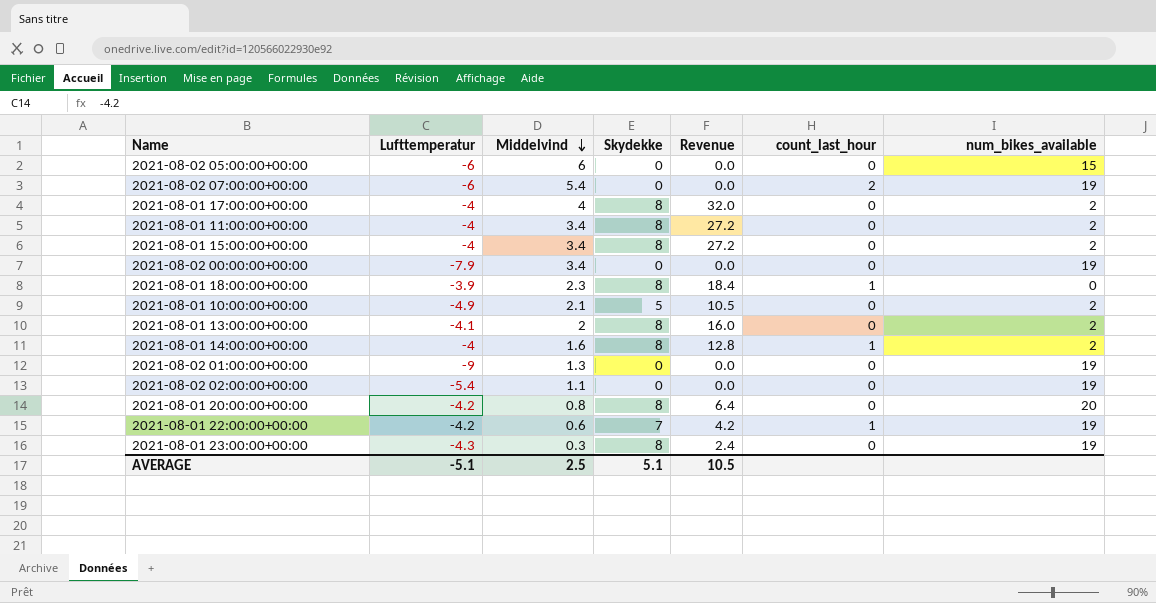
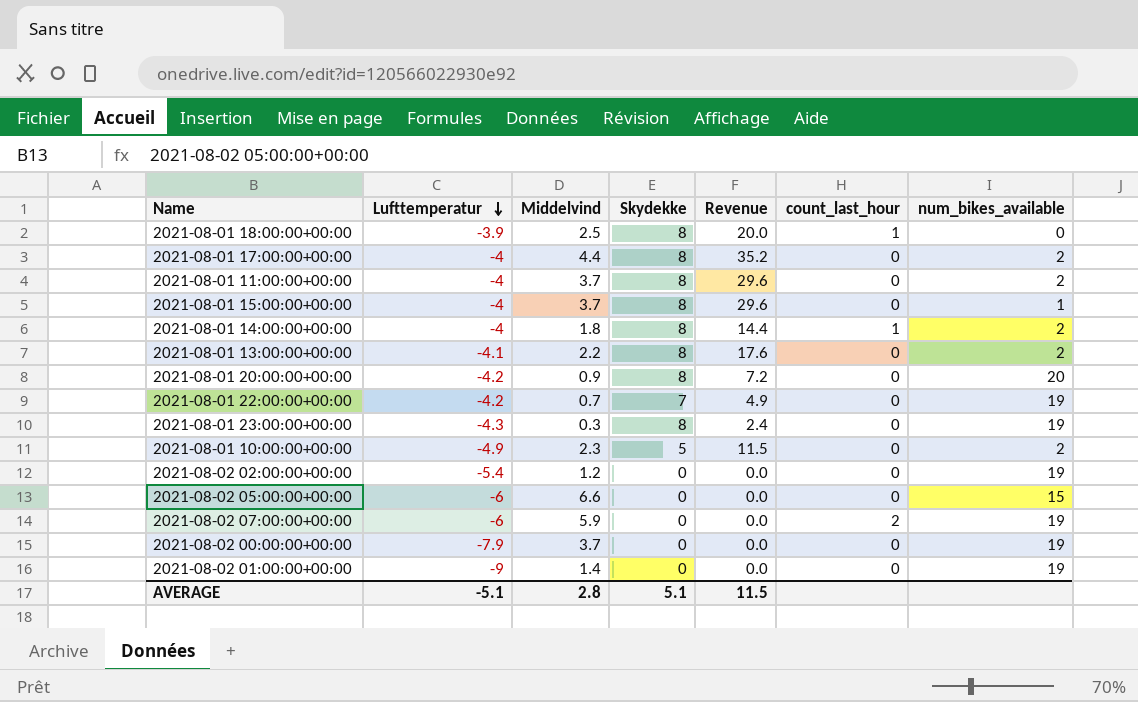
row order: Middelvind descending -> Lufttemperatur descending
2021-08-01 18:00:00+00:00 | Middelvind: 2.3 -> 2.5
2021-08-01 18:00:00+00:00 | Revenue: 18.4 -> 20.0
2021-08-01 17:00:00+00:00 | Middelvind: 4 -> 4.4
2021-08-01 17:00:00+00:00 | Revenue: 32.0 -> 35.2
2021-08-01 11:00:00+00:00 | Middelvind: 3.4 -> 3.7
2021-08-01 11:00:00+00:00 | Revenue: 27.2 -> 29.6
2021-08-01 15:00:00+00:00 | Middelvind: 3.4 -> 3.7
2021-08-01 15:00:00+00:00 | Revenue: 27.2 -> 29.6
2021-08-01 15:00:00+00:00 | num_bikes_available: 2 -> 1
2021-08-01 14:00:00+00:00 | Middelvind: 1.6 -> 1.8
2021-08-01 14:00:00+00:00 | Revenue: 12.8 -> 14.4
2021-08-01 13:00:00+00:00 | Middelvind: 2 -> 2.2
2021-08-01 13:00:00+00:00 | Revenue: 16.0 -> 17.6
2021-08-01 20:00:00+00:00 | Middelvind: 0.8 -> 0.9
2021-08-01 20:00:00+00:00 | Revenue: 6.4 -> 7.2
2021-08-01 22:00:00+00:00 | Middelvind: 0.6 -> 0.7
2021-08-01 22:00:00+00:00 | Revenue: 4.2 -> 4.9
2021-08-01 22:00:00+00:00 | count_last_hour: 1 -> 0
2021-08-01 10:00:00+00:00 | Middelvind: 2.1 -> 2.3
2021-08-01 10:00:00+00:00 | Revenue: 10.5 -> 11.5
2021-08-02 02:00:00+00:00 | Middelvind: 1.1 -> 1.2
2021-08-02 05:00:00+00:00 | Middelvind: 6 -> 6.6
2021-08-02 07:00:00+00:00 | Middelvind: 5.4 -> 5.9
2021-08-02 00:00:00+00:00 | Middelvind: 3.4 -> 3.7
2021-08-02 01:00:00+00:00 | Middelvind: 1.3 -> 1.4
AVERAGE | Middelvind: 2.5 -> 2.8
AVERAGE | Revenue: 10.5 -> 11.5

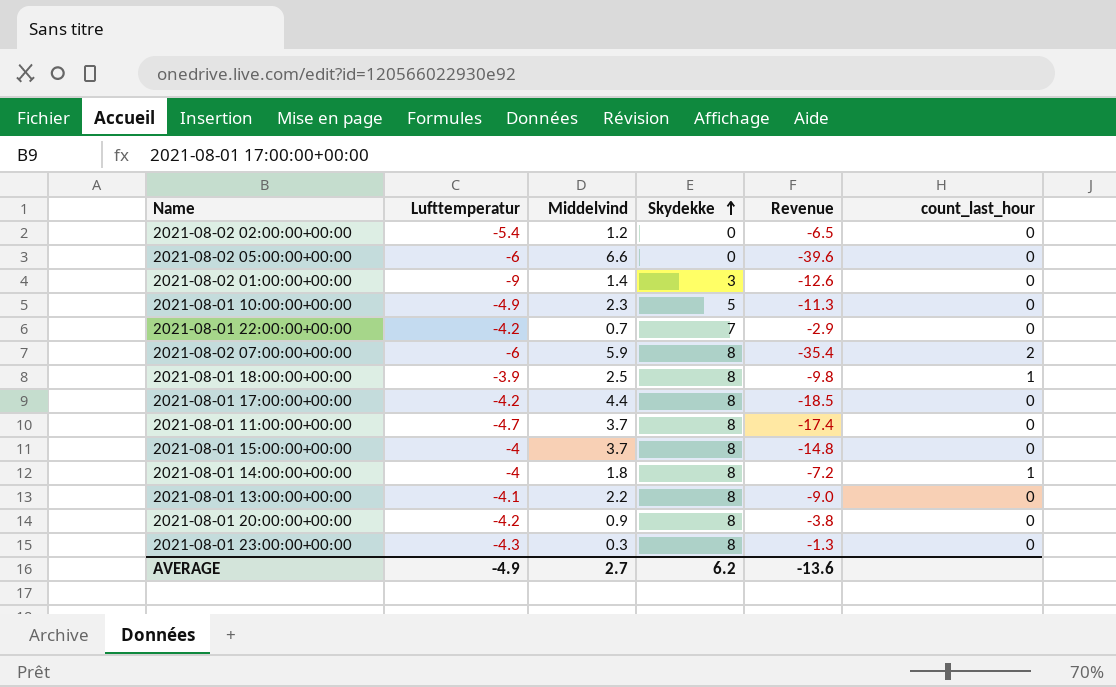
row order: Lufttemperatur descending -> Skydekke ascending
column num_bikes_available | position: 7 -> none
column Revenue | formula: [Middelvind] * [Skydekke] -> [Lufttemperatur] * [Middelvind]
row 2021-08-02 00:00:00+00:00: -7.9 | 3.7 | 0 | 0.0 | 0 | 19 -> none
2021-08-02 01:00:00+00:00 | Skydekke: 0 -> 3
2021-08-02 07:00:00+00:00 | Skydekke: 0 -> 8
2021-08-01 17:00:00+00:00 | Lufttemperatur: -4 -> -4.2
2021-08-01 11:00:00+00:00 | Lufttemperatur: -4 -> -4.7
AVERAGE | Lufttemperatur: -5.1 -> -4.9
AVERAGE | Middelvind: 2.8 -> 2.7
AVERAGE | Skydekke: 5.1 -> 6.2
AVERAGE | Revenue: 11.5 -> -13.6

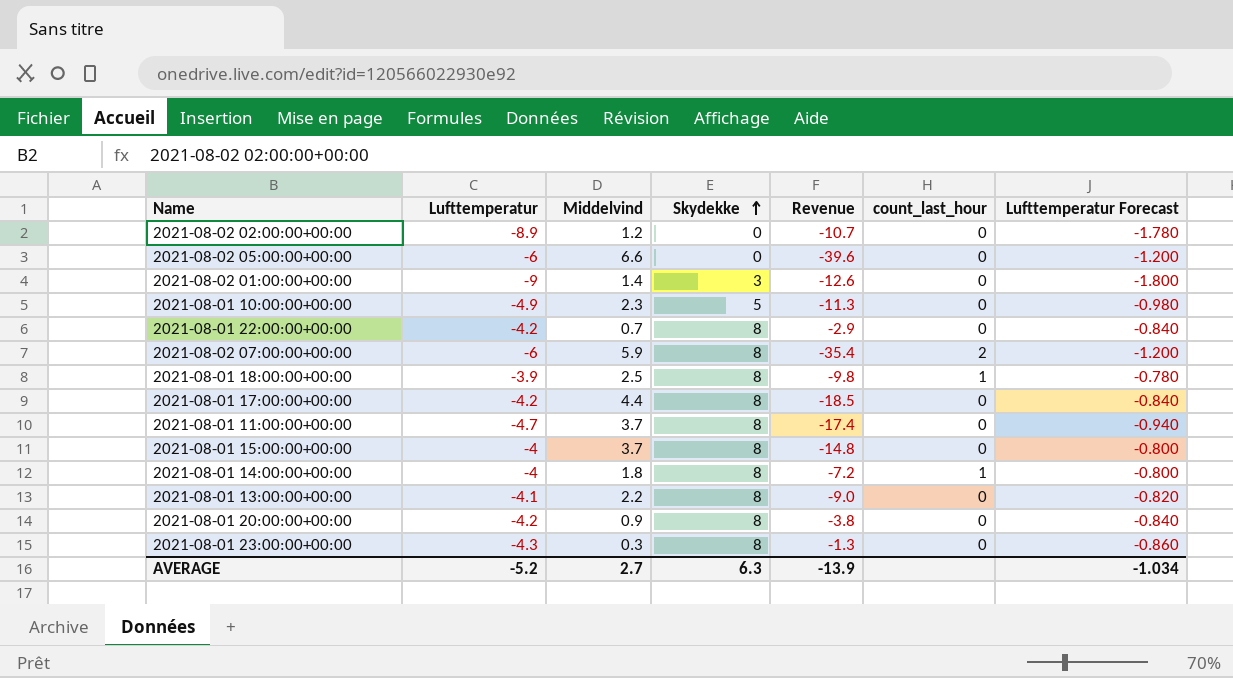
column Lufttemperatur Forecast | formula: none -> [Lufttemperatur] * 0.2
2021-08-02 02:00:00+00:00 | Lufttemperatur: -5.4 -> -8.9
2021-08-02 02:00:00+00:00 | Revenue: -6.5 -> -10.7
2021-08-01 22:00:00+00:00 | Skydekke: 7 -> 8
AVERAGE | Lufttemperatur: -4.9 -> -5.2
AVERAGE | Skydekke: 6.2 -> 6.3
AVERAGE | Revenue: -13.6 -> -13.9

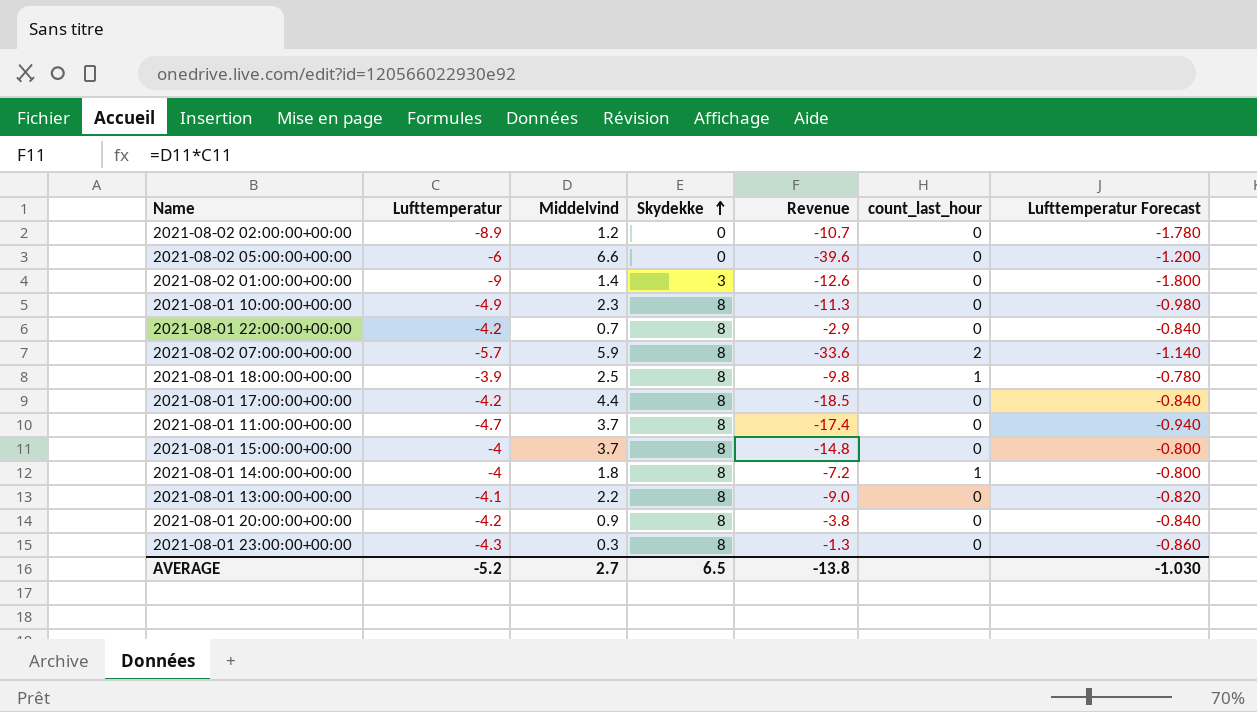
2021-08-01 10:00:00+00:00 | Skydekke: 5 -> 8
2021-08-02 07:00:00+00:00 | Lufttemperatur: -6 -> -5.7
2021-08-02 07:00:00+00:00 | Revenue: -35.4 -> -33.6
2021-08-02 07:00:00+00:00 | Lufttemperatur Forecast: -1.200 -> -1.140
AVERAGE | Skydekke: 6.3 -> 6.5
AVERAGE | Revenue: -13.9 -> -13.8
AVERAGE | Lufttemperatur Forecast: -1.034 -> -1.030

